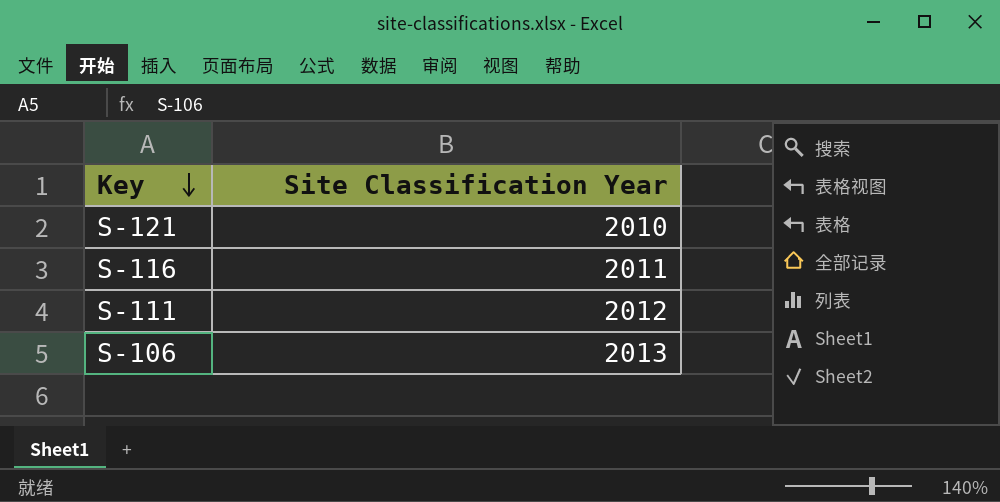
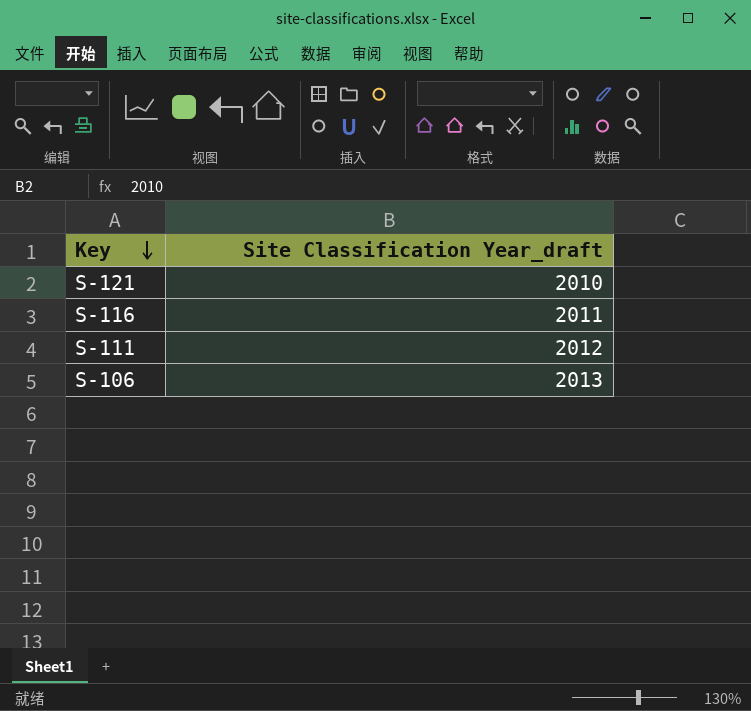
column name: Site Classification Year -> Site Classification Year_draft

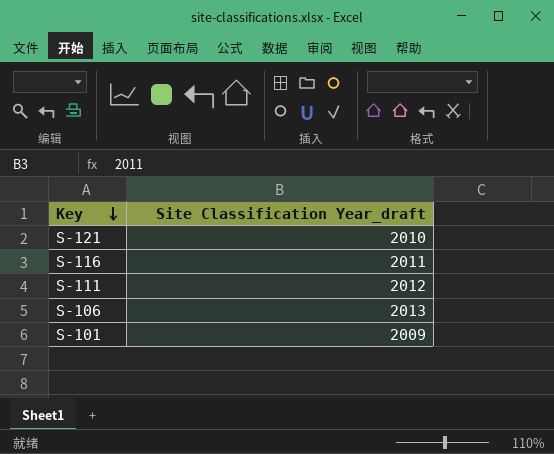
row S-101: none -> 2009

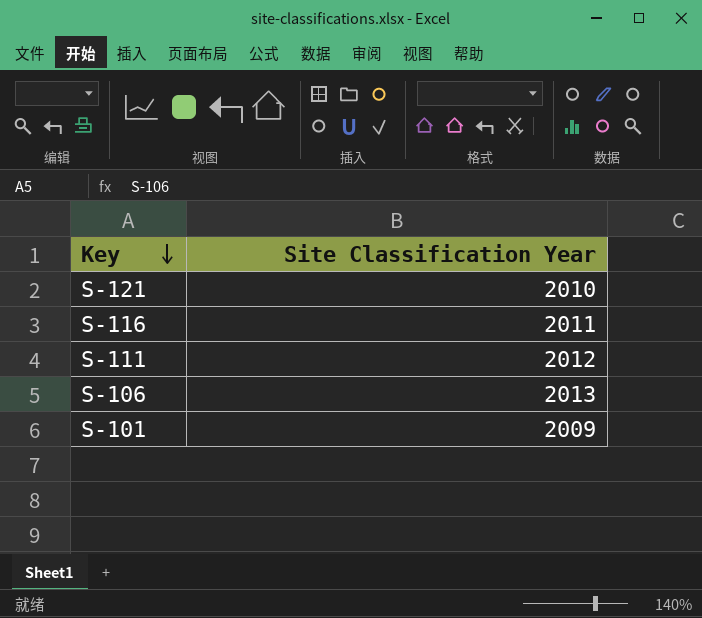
column name: Site Classification Year_draft -> Site Classification Year

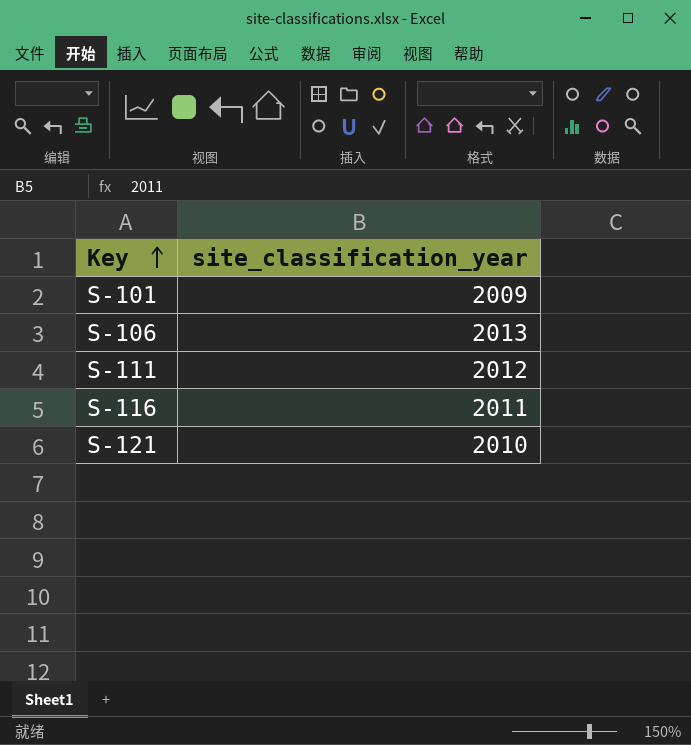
row order: Key descending -> Key ascending
column name: Site Classification Year -> site_classification_year

